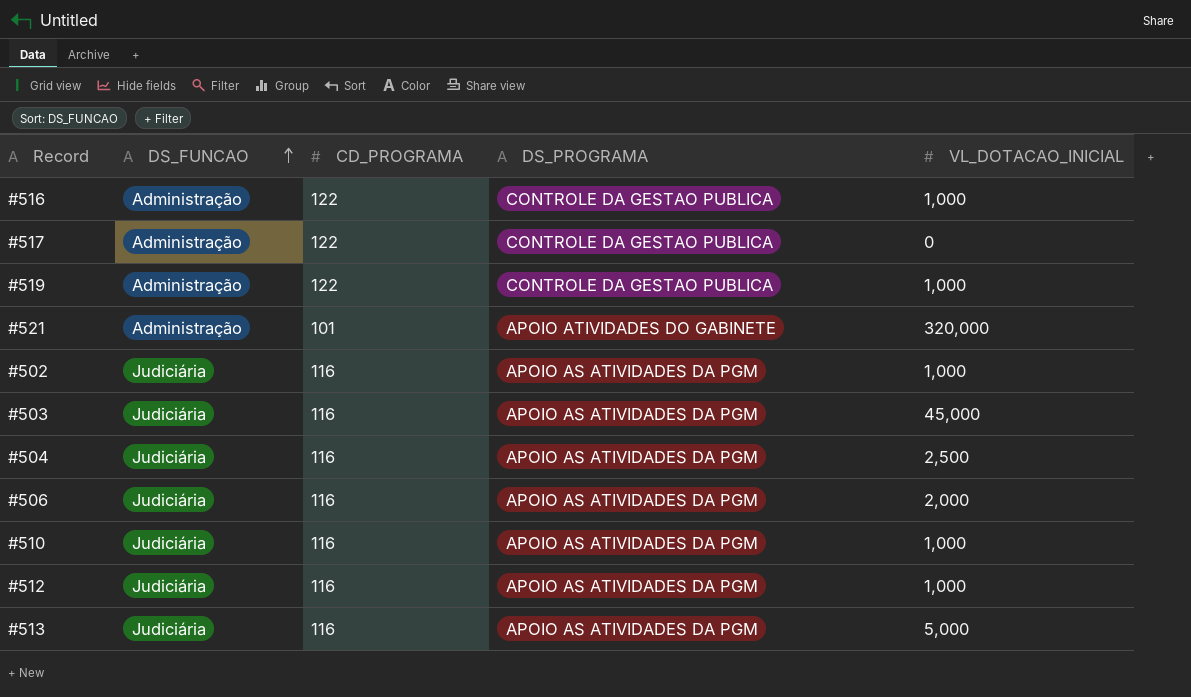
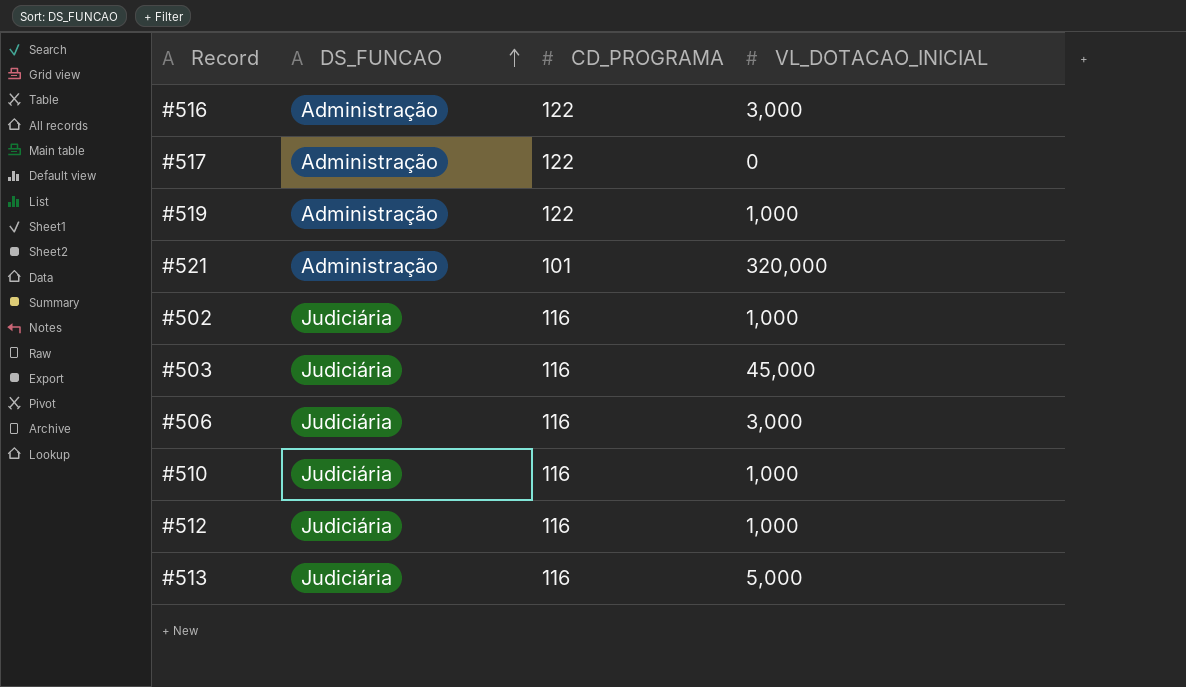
column DS_PROGRAMA | position: 4 -> none
row #504: Judiciária | 116 | APOIO AS ATIVIDADES DA PGM | 2,500 -> none
#516 | VL_DOTACAO_INICIAL: 1,000 -> 3,000
#506 | VL_DOTACAO_INICIAL: 2,000 -> 3,000

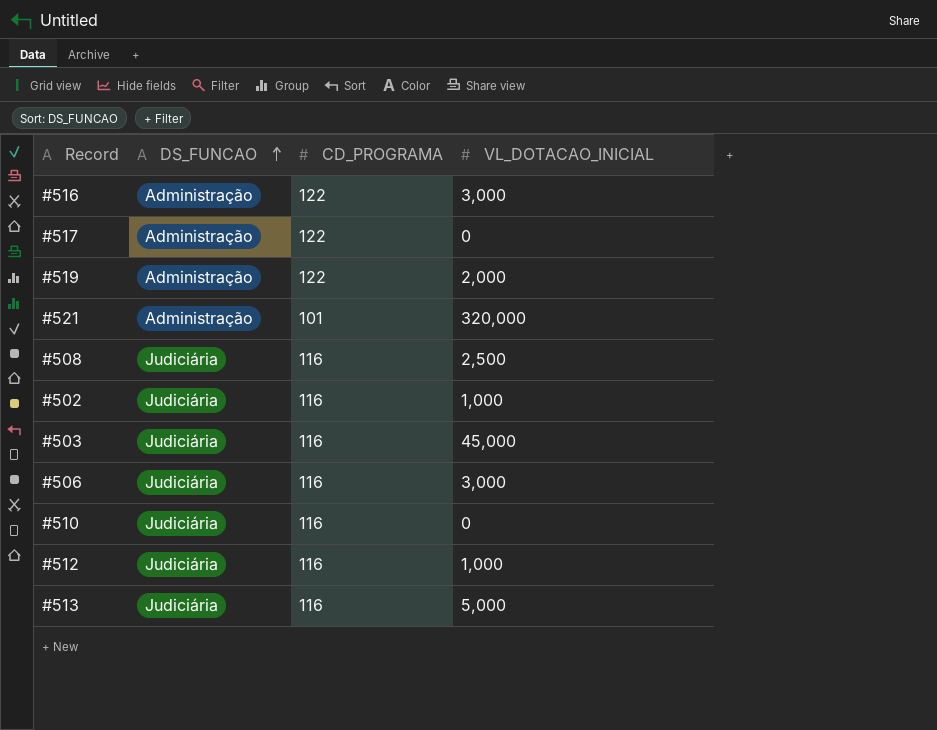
#519 | VL_DOTACAO_INICIAL: 1,000 -> 2,000
row #508: none -> Judiciária | 116 | 2,500
#510 | VL_DOTACAO_INICIAL: 1,000 -> 0

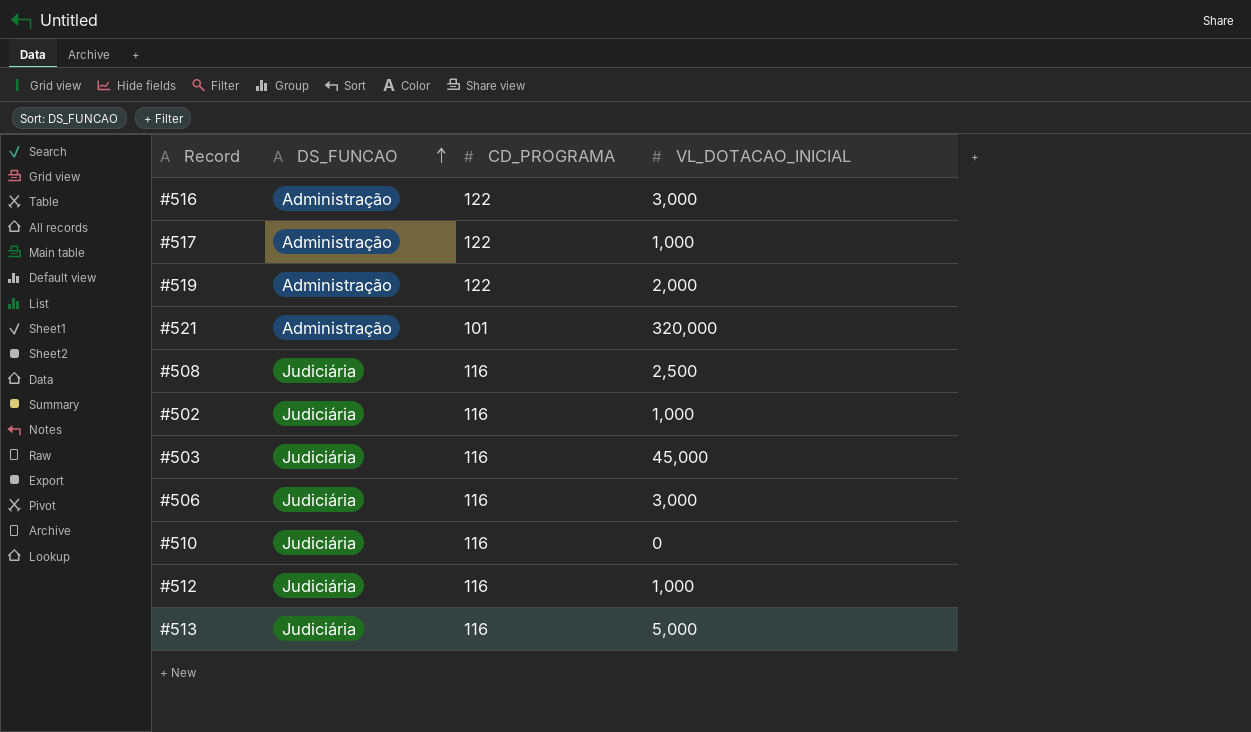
#517 | VL_DOTACAO_INICIAL: 0 -> 1,000

